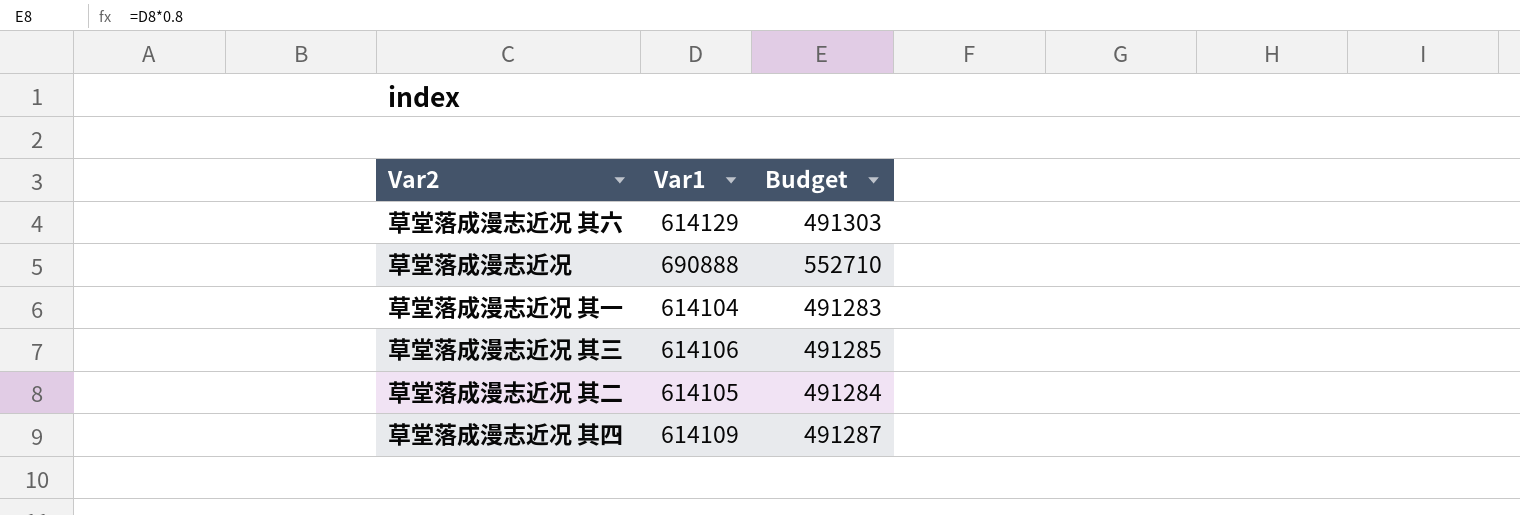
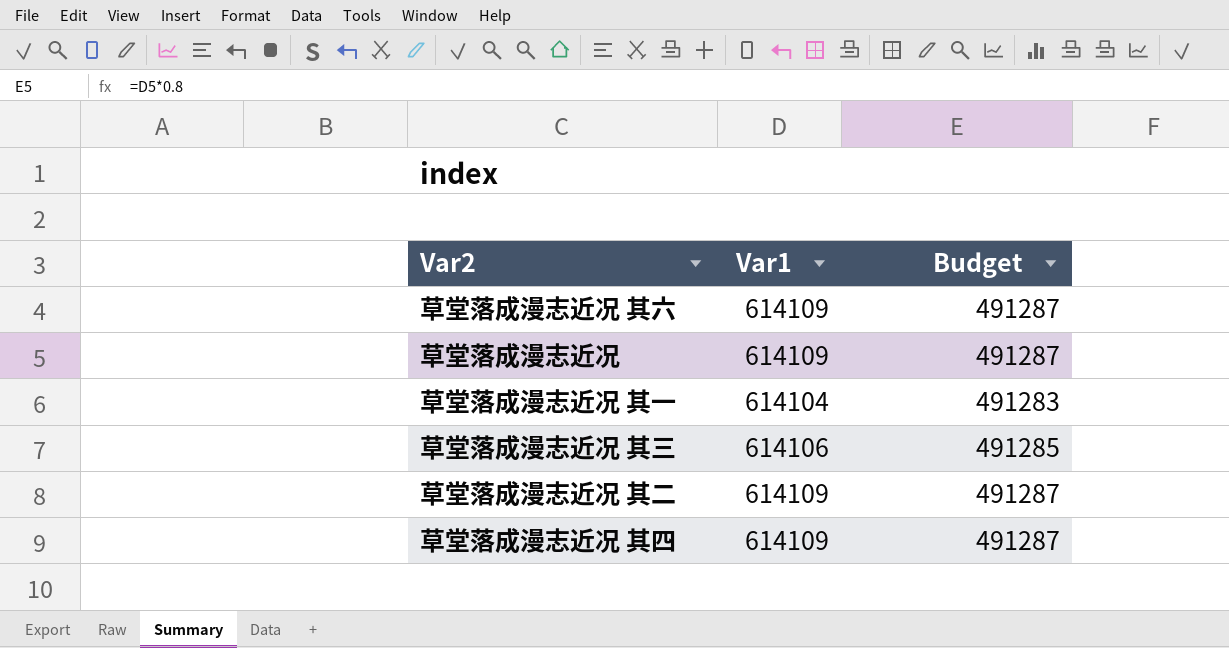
草堂落成漫志近况 其六 | Var1: 614129 -> 614109
草堂落成漫志近况 其六 | Budget: 491303 -> 491287
草堂落成漫志近况 | Var1: 690888 -> 614109
草堂落成漫志近况 | Budget: 552710 -> 491287
草堂落成漫志近况 其二 | Var1: 614105 -> 614109
草堂落成漫志近况 其二 | Budget: 491284 -> 491287

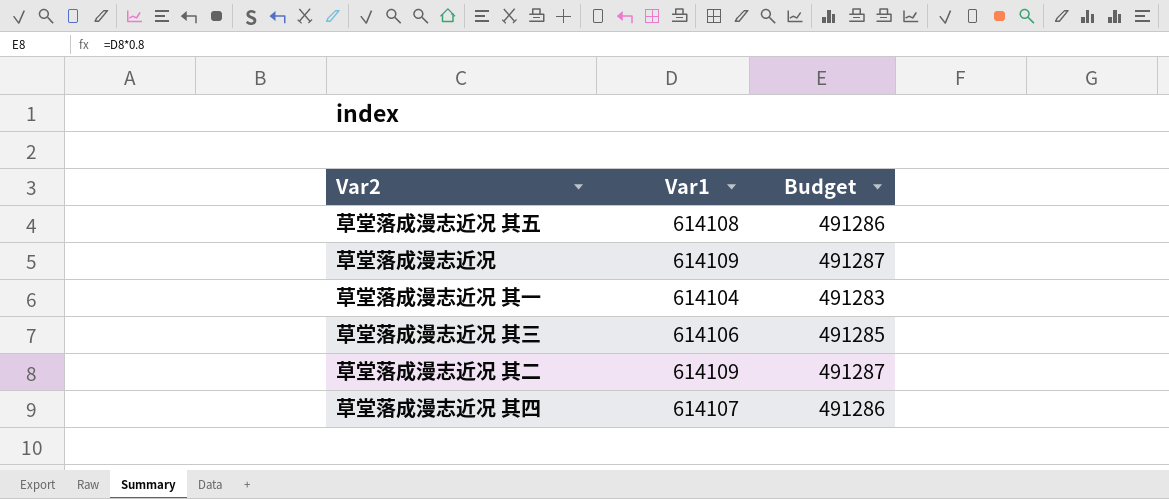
row 草堂落成漫志近况 其六: 614109 | 491287 -> none
row 草堂落成漫志近况 其五: none -> 614108 | 491286
草堂落成漫志近况 其四 | Var1: 614109 -> 614107
草堂落成漫志近况 其四 | Budget: 491287 -> 491286

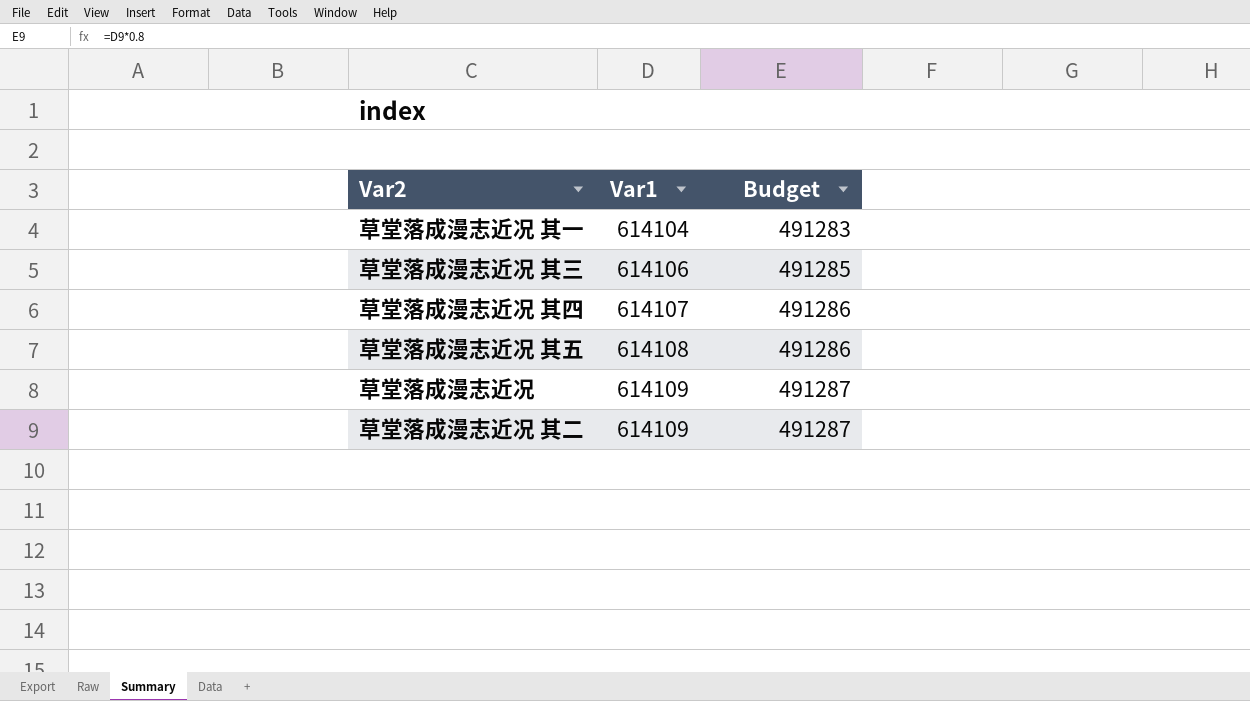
row order: none -> Var1 ascending

